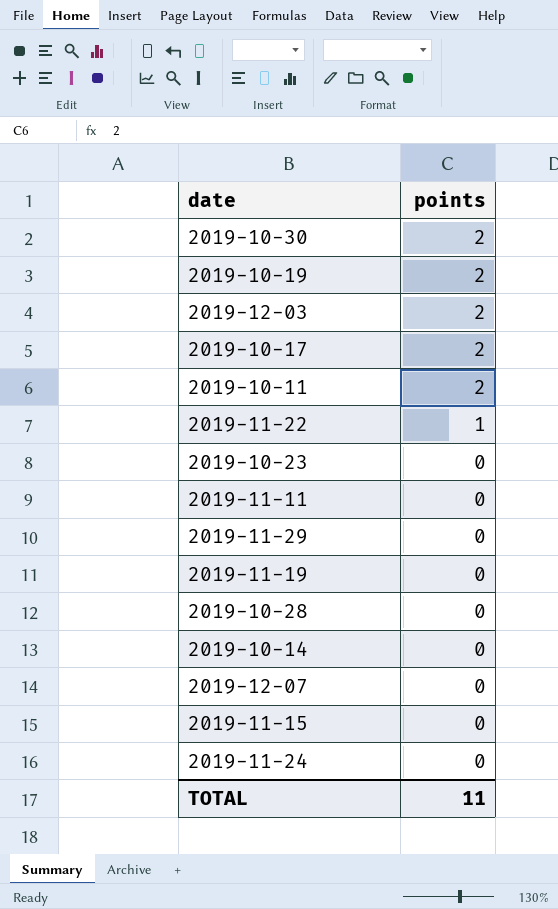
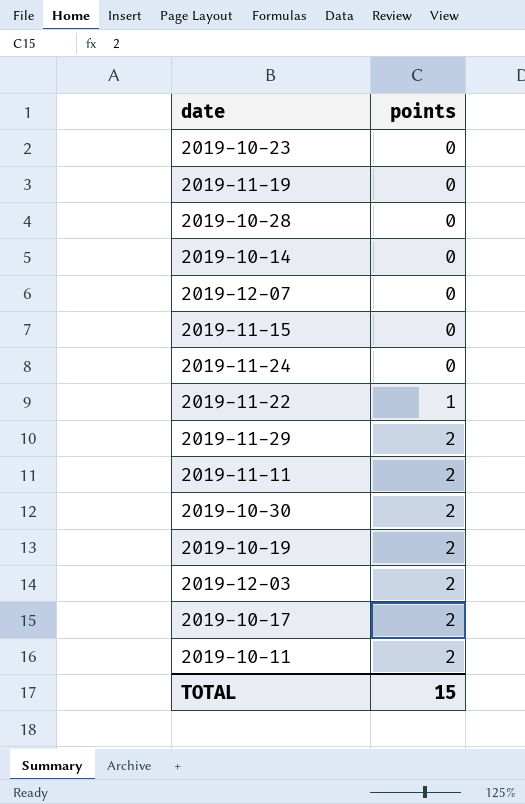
row order: points descending -> points ascending
2019-11-29 | points: 0 -> 2
2019-11-11 | points: 0 -> 2
TOTAL | points: 11 -> 15

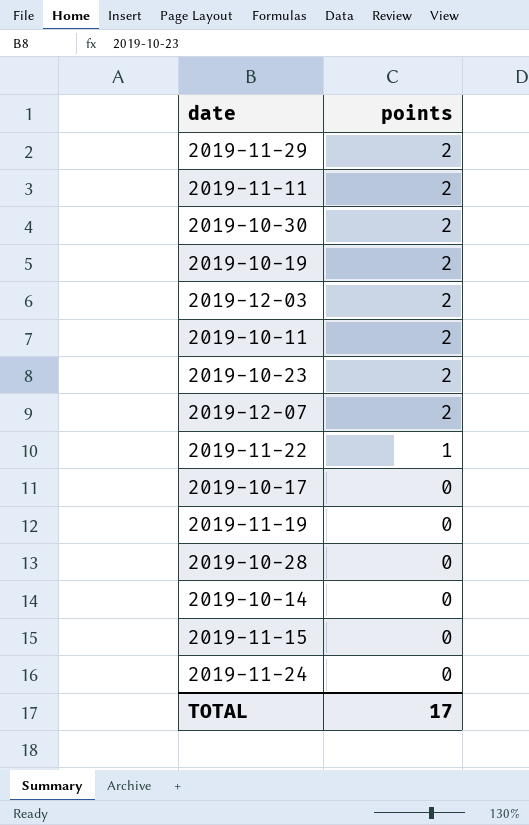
row order: points ascending -> points descending
2019-10-23 | points: 0 -> 2
2019-12-07 | points: 0 -> 2
2019-10-17 | points: 2 -> 0
TOTAL | points: 15 -> 17

